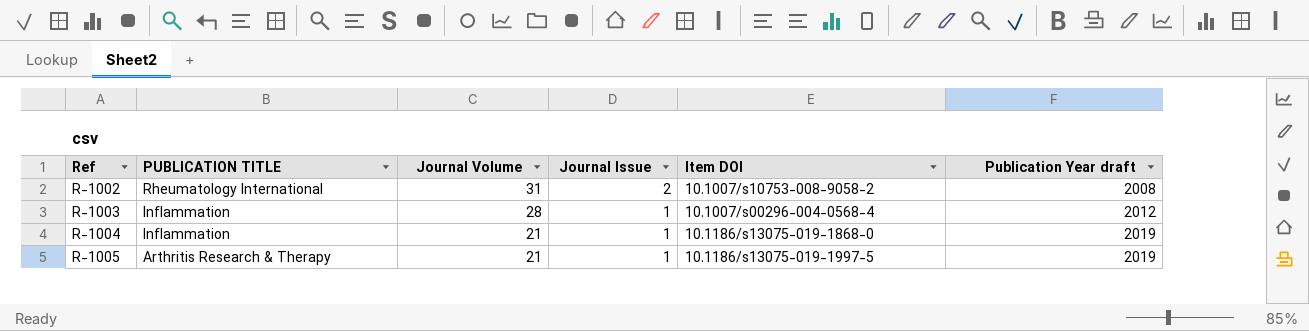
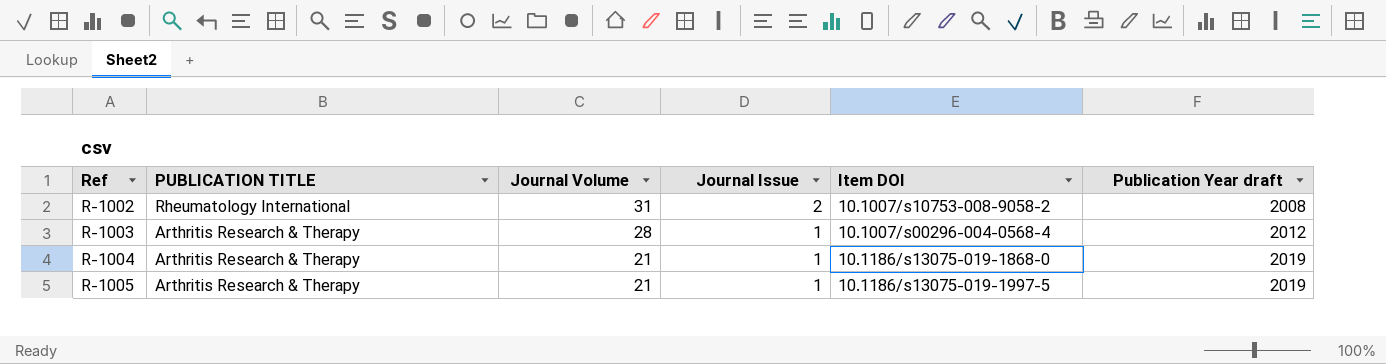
R-1003 | PUBLICATION TITLE: Inflammation -> Arthritis Research & Therapy
R-1004 | PUBLICATION TITLE: Inflammation -> Arthritis Research & Therapy

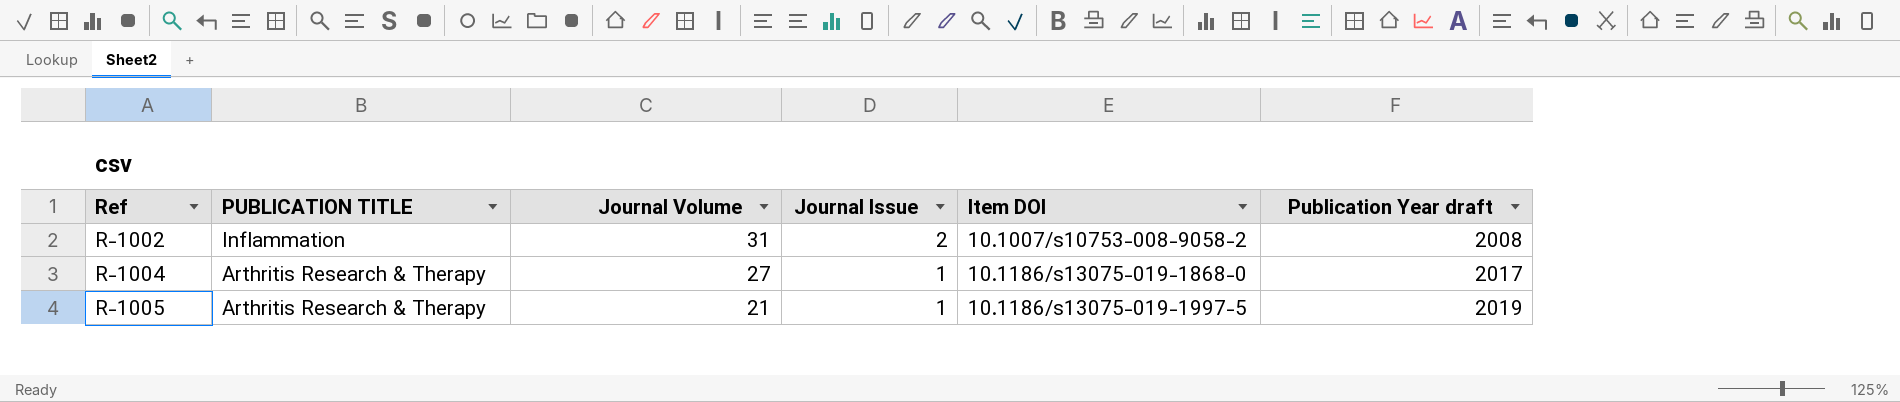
row R-1003: Arthritis Research & Therapy | 28 | 1 | 10.1007/s00296-004-0568-4 | 2012 -> none
R-1002 | PUBLICATION TITLE: Rheumatology International -> Inflammation
R-1004 | Journal Volume: 21 -> 27
R-1004 | Publication Year draft: 2019 -> 2017

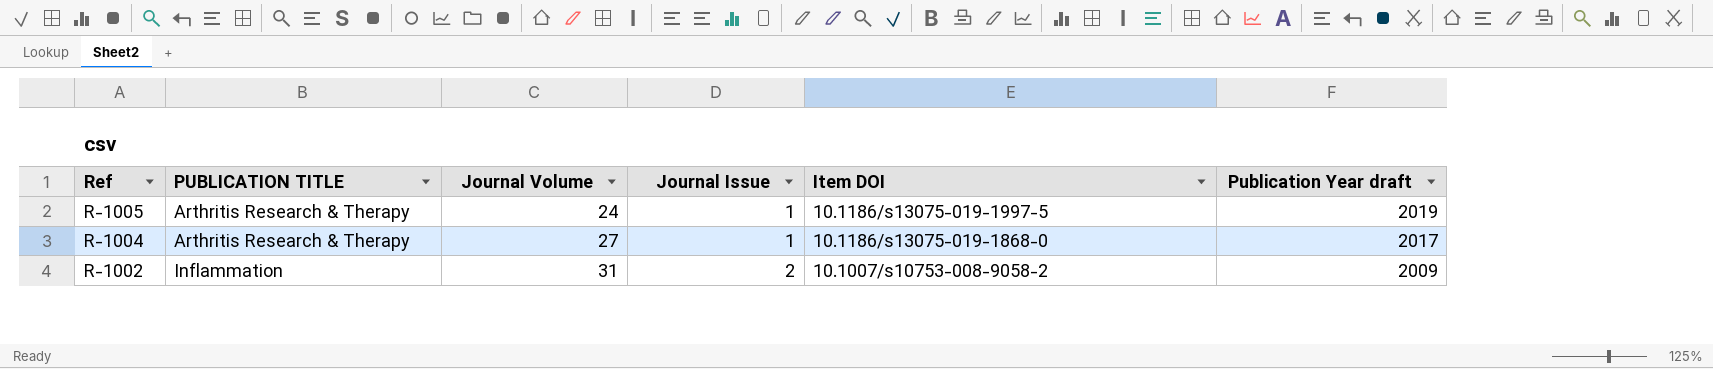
row order: Ref ascending -> Ref descending
R-1005 | Journal Volume: 21 -> 24
R-1002 | Publication Year draft: 2008 -> 2009

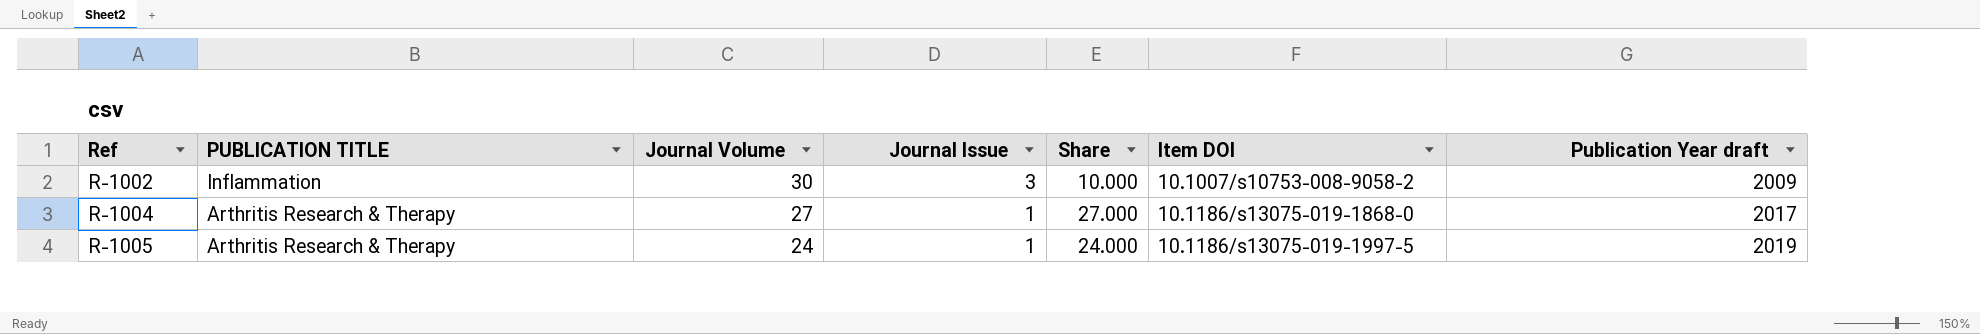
row order: Ref descending -> Ref ascending
column Share | formula: none -> [Journal Volume] / [Journal Issue]
R-1002 | Journal Volume: 31 -> 30
R-1002 | Journal Issue: 2 -> 3

